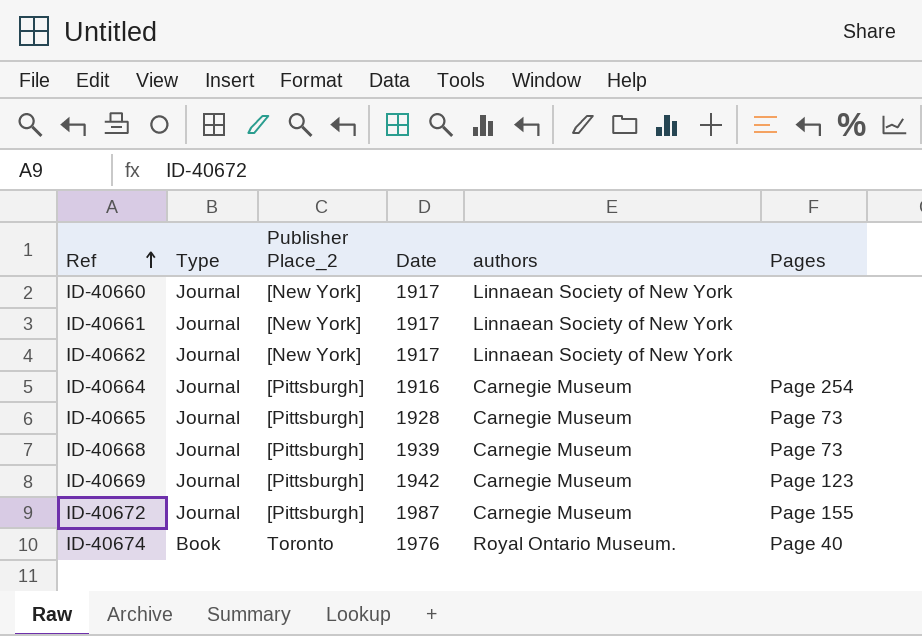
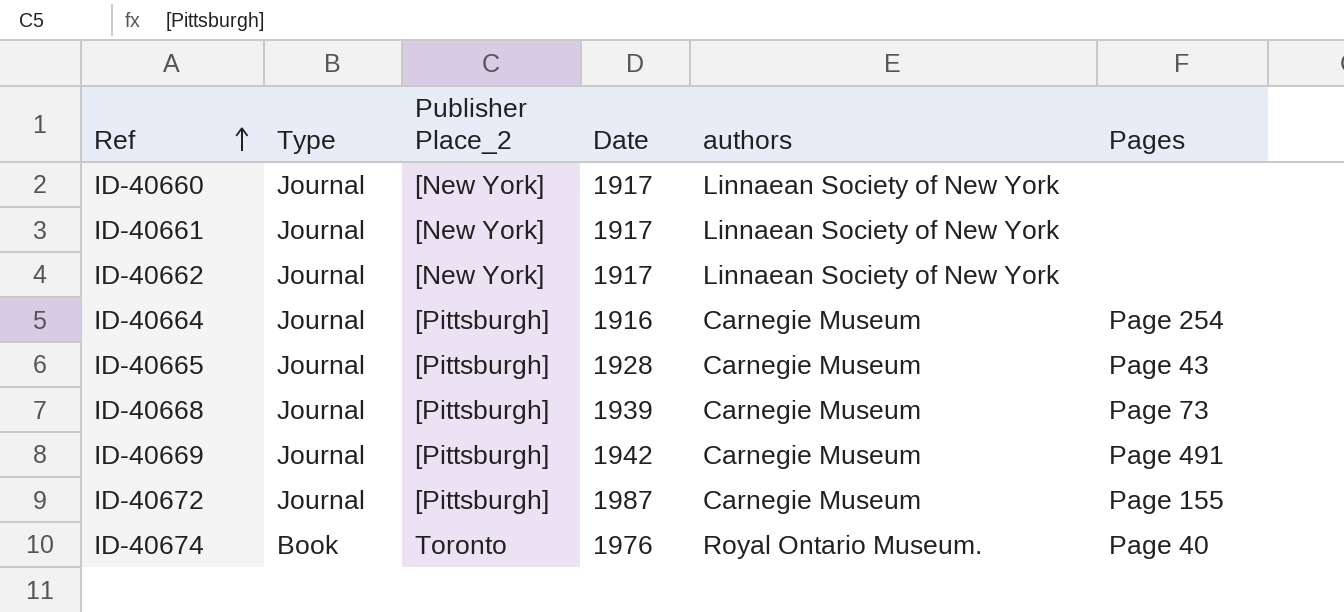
ID-40665 | Pages: Page 73 -> Page 43
ID-40669 | Pages: Page 123 -> Page 491

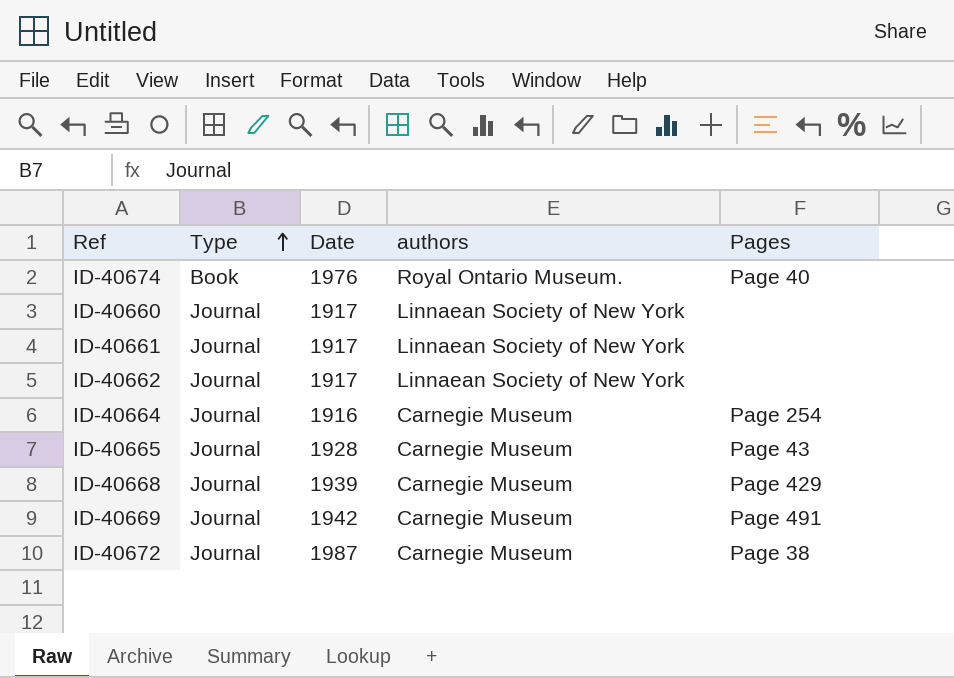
row order: Ref ascending -> Type ascending
column Publisher Place_2 | position: 3 -> none
ID-40668 | Pages: Page 73 -> Page 429
ID-40672 | Pages: Page 155 -> Page 38

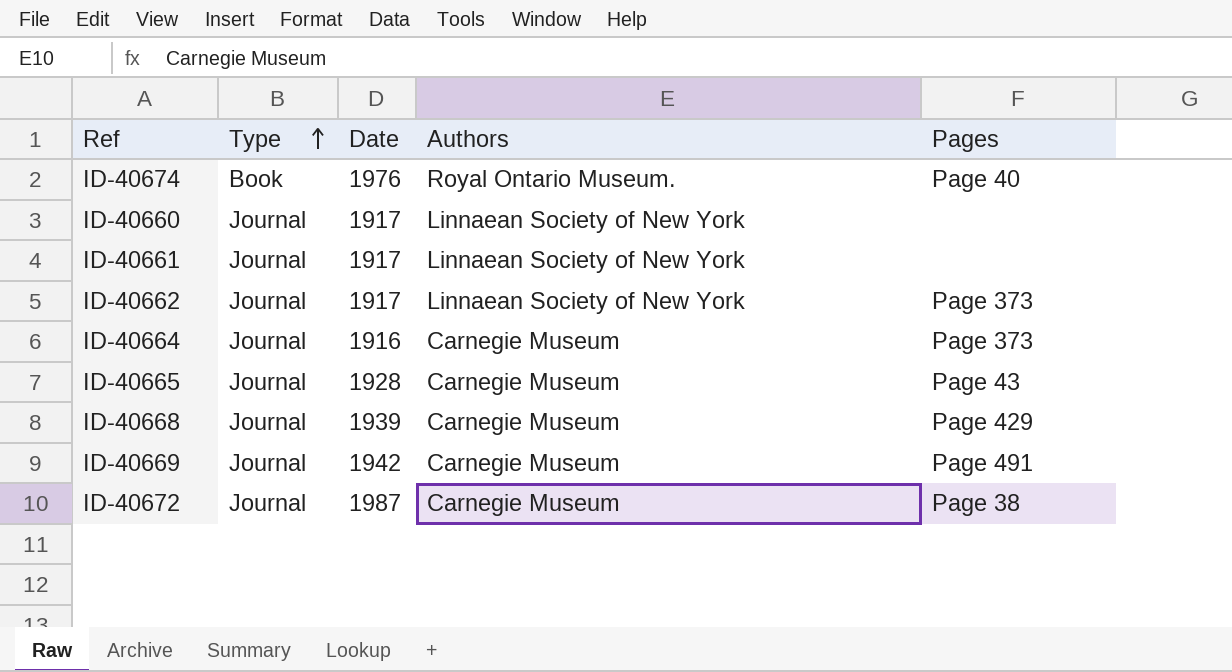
column name: authors -> Authors
ID-40662 | Pages: none -> Page 373
ID-40664 | Pages: Page 254 -> Page 373

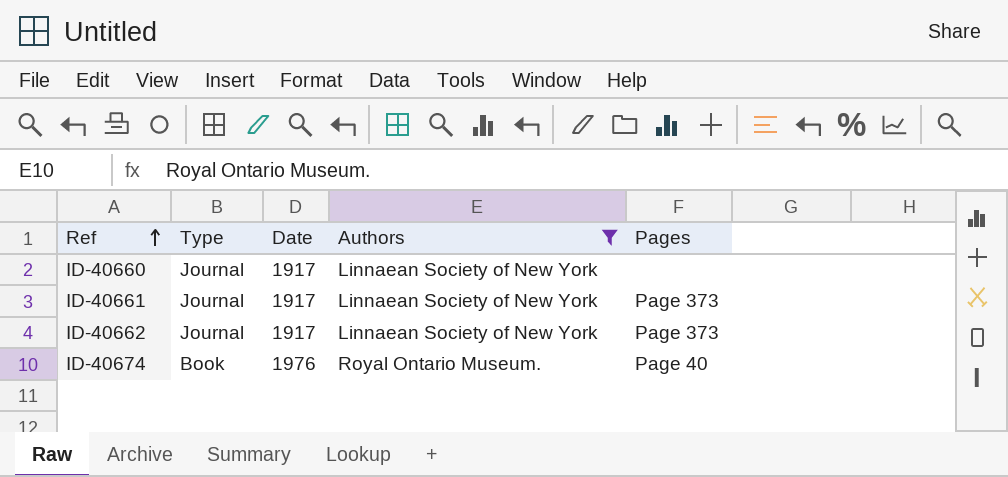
filter: none -> Authors != Carnegie Museum
row order: Type ascending -> Ref ascending
ID-40661 | Pages: none -> Page 373

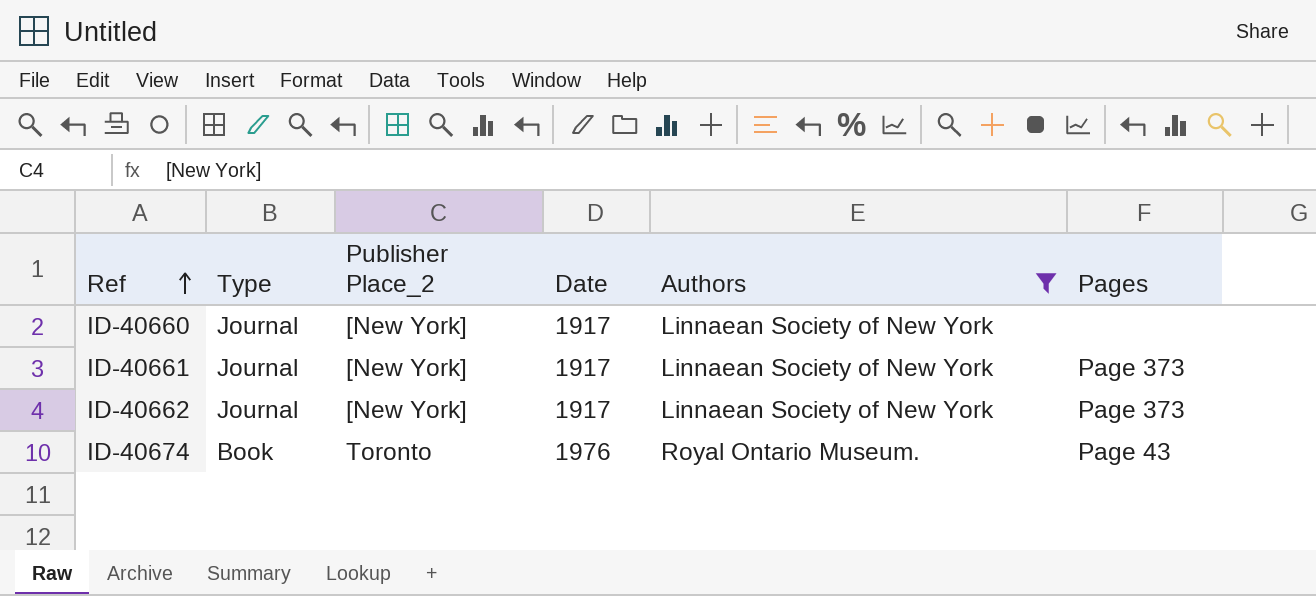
column Publisher Place_2 | position: none -> 3
ID-40674 | Pages: Page 40 -> Page 43

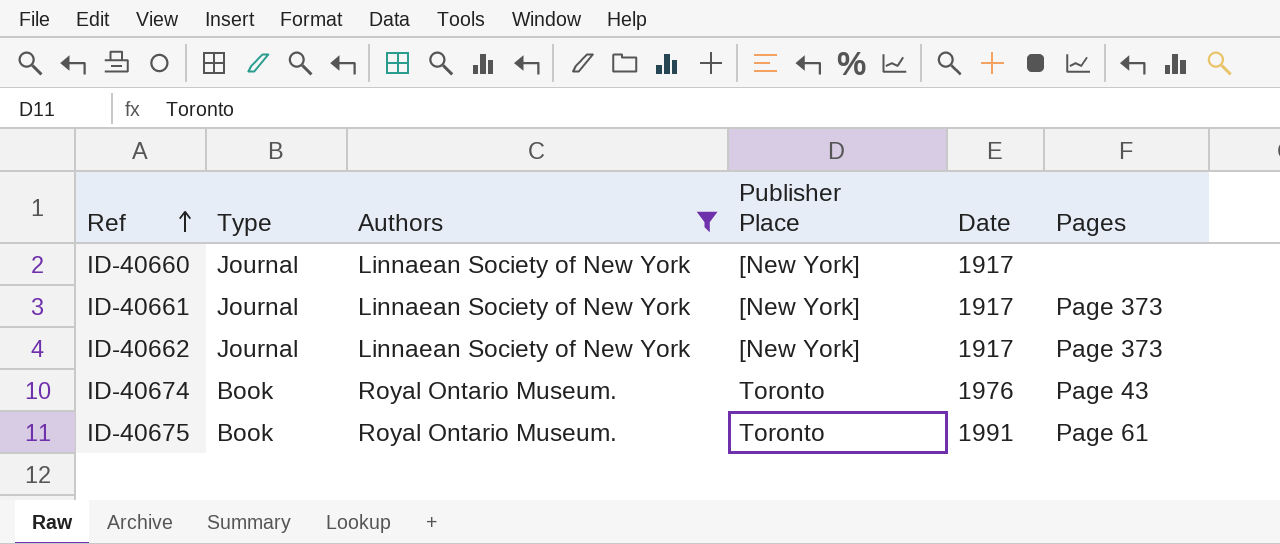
column Authors | position: 5 -> 3
column name: Publisher Place_2 -> Publisher Place
row ID-40675: none -> Book | Royal Ontario Museum. | Toronto | 1991 | Page 61

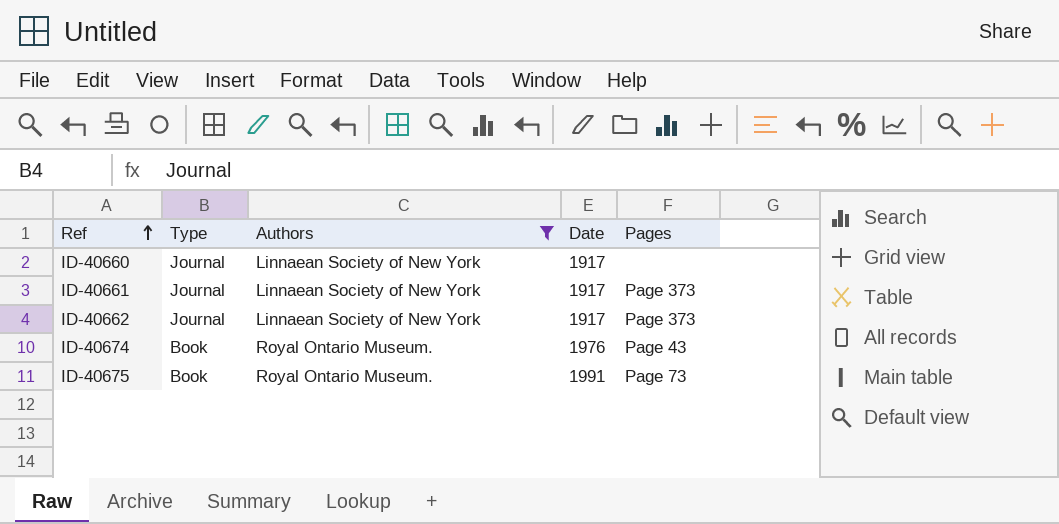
column Publisher Place | position: 4 -> none
ID-40675 | Pages: Page 61 -> Page 73

